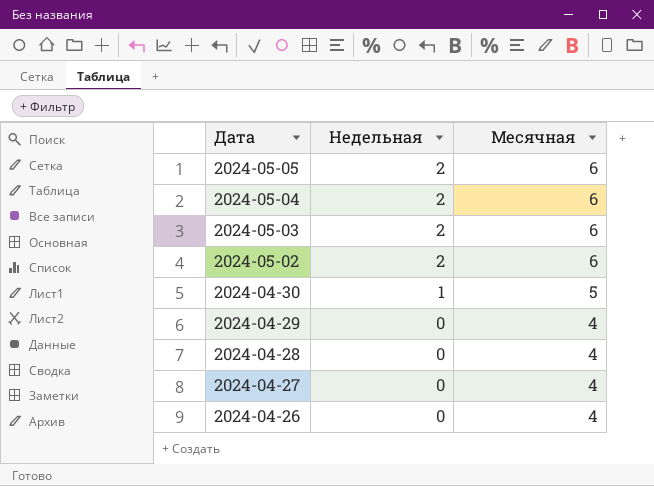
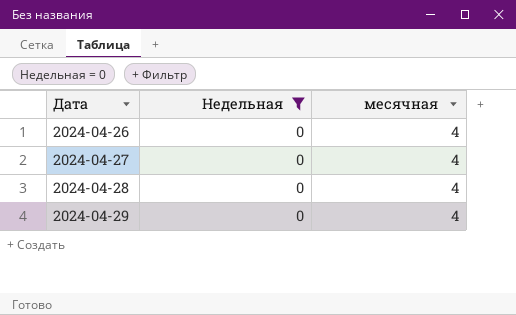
filter: none -> Недельная = 0
row order: Дата descending -> Дата ascending
column name: Месячная -> месячная

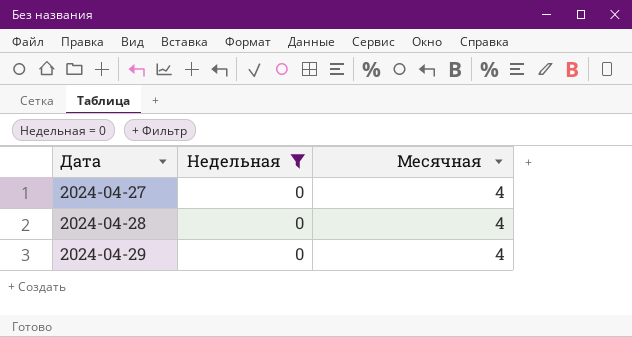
column name: месячная -> Месячная
row 2024-04-26: 0 | 4 -> none

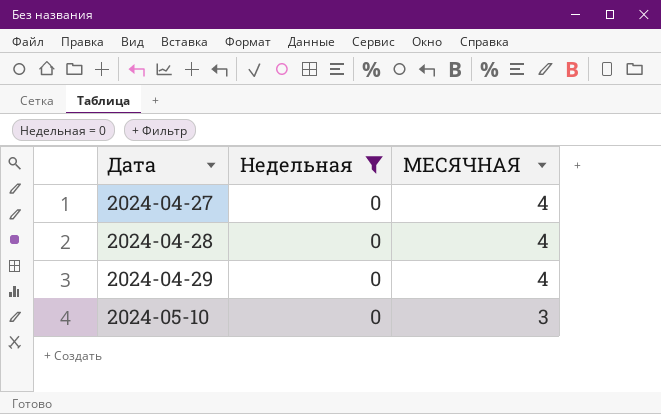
column name: Месячная -> МЕСЯЧНАЯ
row 2024-05-10: none -> 0 | 3

